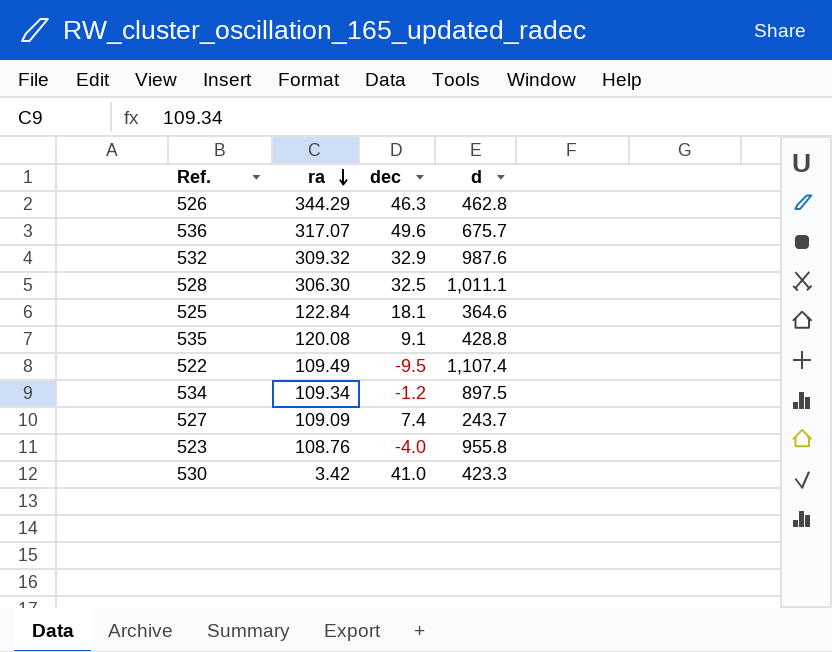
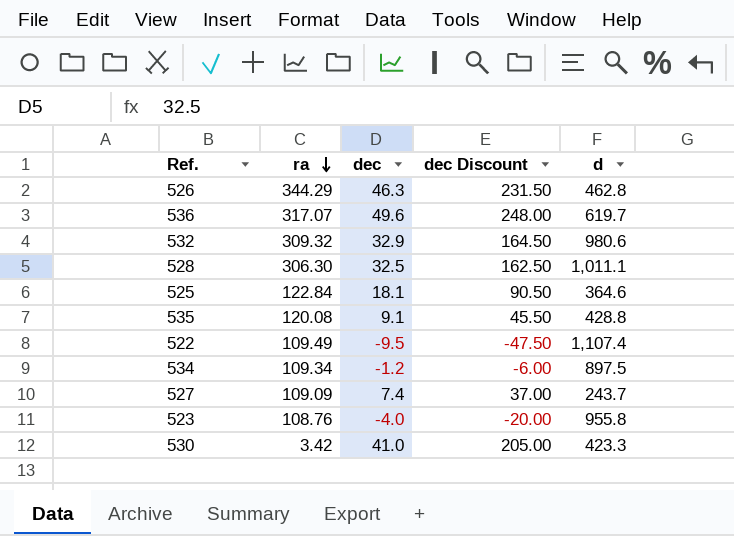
column dec Discount | formula: none -> [dec] * 5
536 | d: 675.7 -> 619.7
532 | d: 987.6 -> 980.6

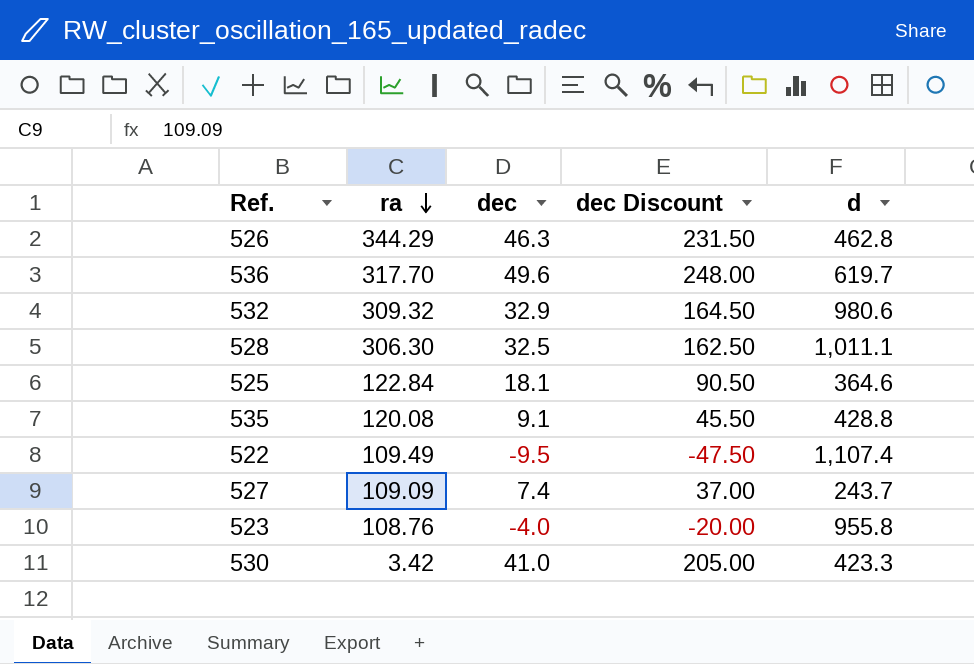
row 534: 109.34 | -1.2 | -6.00 | 897.5 -> none
536 | ra: 317.07 -> 317.70

